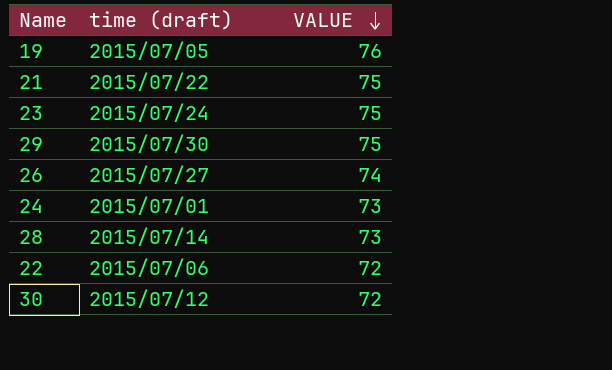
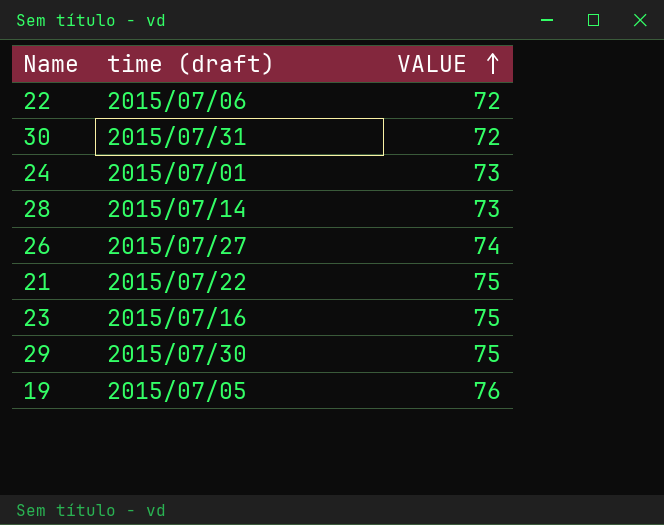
row order: VALUE descending -> VALUE ascending
30 | time (draft): 2015/07/12 -> 2015/07/31
23 | time (draft): 2015/07/24 -> 2015/07/16

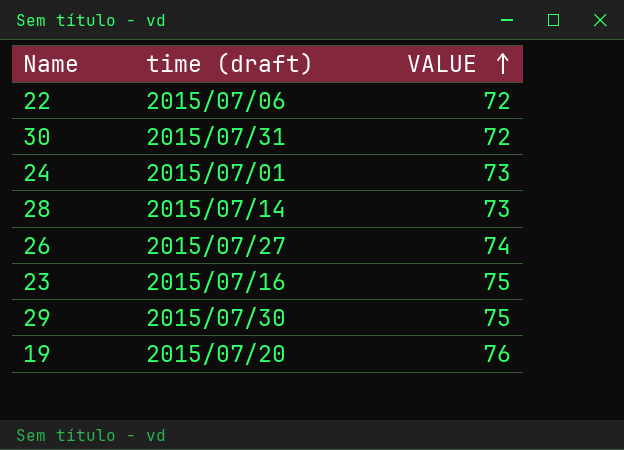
row 21: 2015/07/22 | 75 -> none
19 | time (draft): 2015/07/05 -> 2015/07/20

